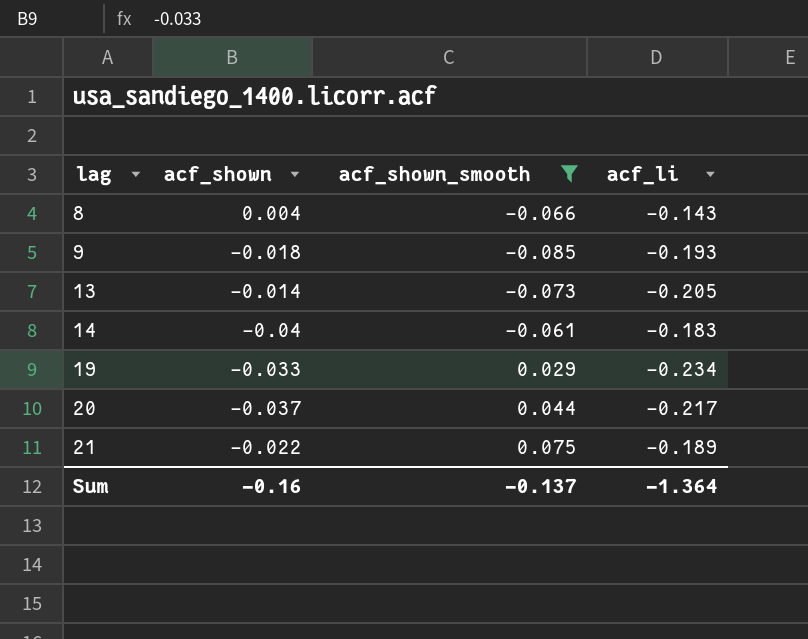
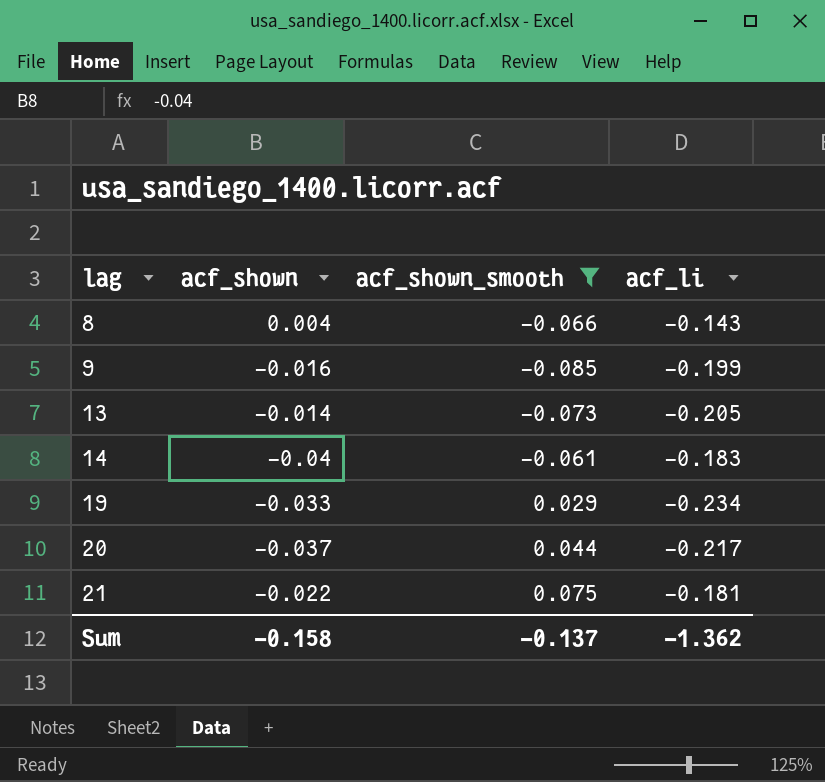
9 | acf_shown: -0.018 -> -0.016
9 | acf_li: -0.193 -> -0.199
21 | acf_li: -0.189 -> -0.181
Sum | acf_shown: -0.16 -> -0.158
Sum | acf_li: -1.364 -> -1.362

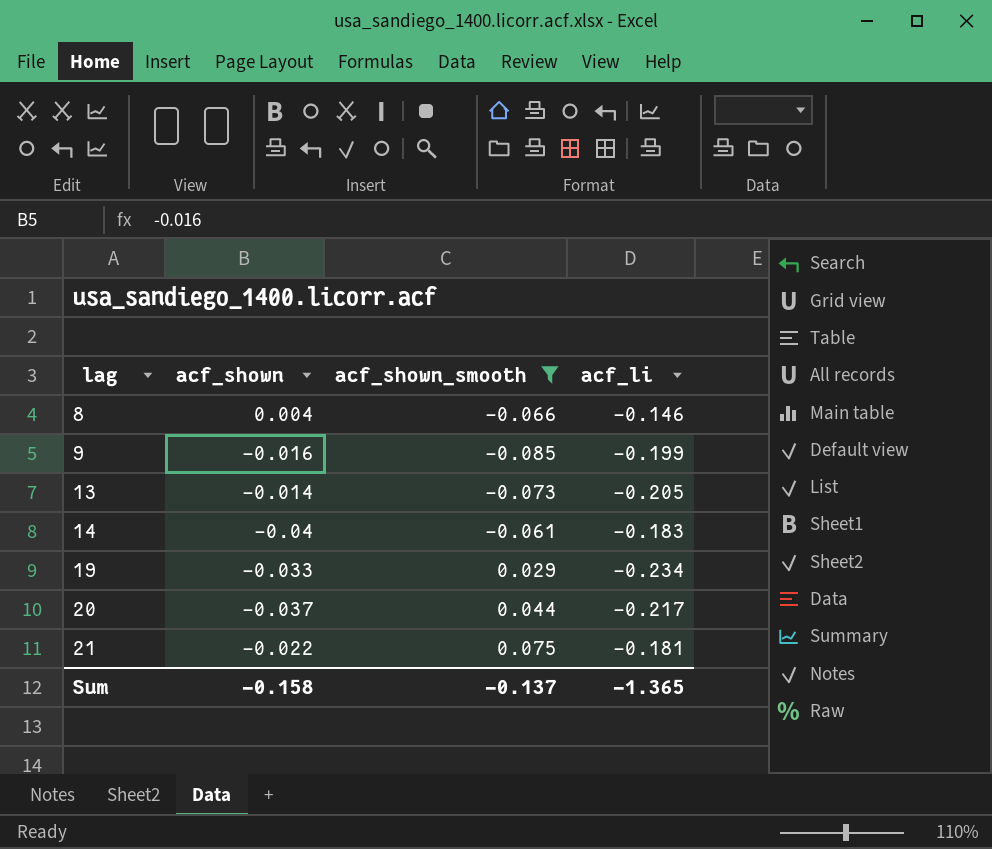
8 | acf_li: -0.143 -> -0.146
Sum | acf_li: -1.362 -> -1.365

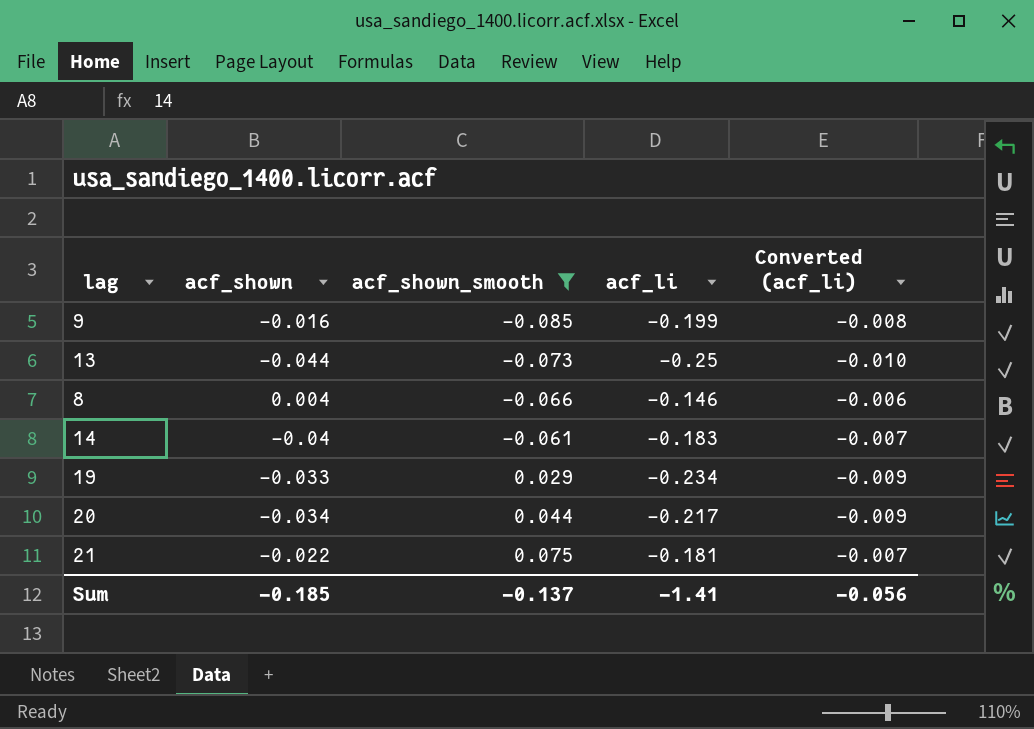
row order: lag ascending -> acf_shown_smooth ascending
column Converted (acf_li) | formula: none -> [acf_li] * 0.04
13 | acf_shown: -0.014 -> -0.044
13 | acf_li: -0.205 -> -0.25
20 | acf_shown: -0.037 -> -0.034
Sum | acf_shown: -0.158 -> -0.185
Sum | acf_li: -1.365 -> -1.41

